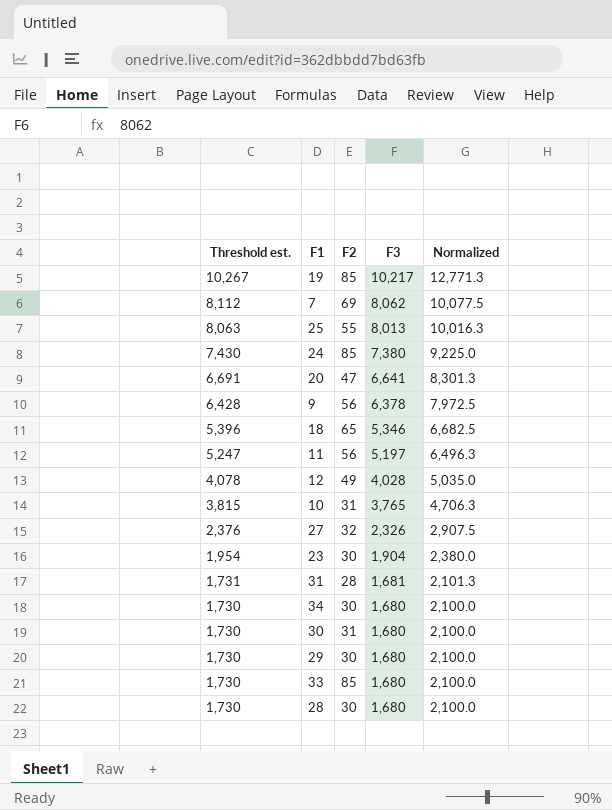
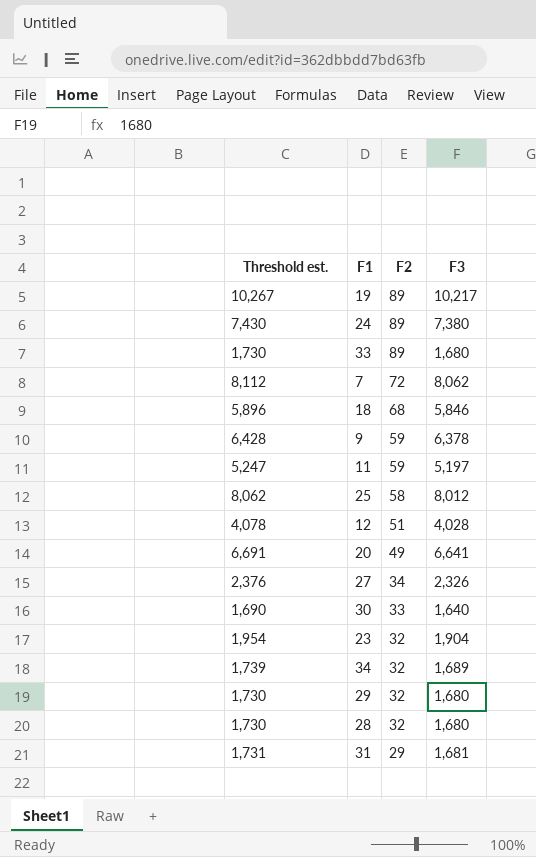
row order: Threshold est. descending -> F2 descending
column Normalized | formula: [F3] * 1.25 -> none
row 10: 3,815 | 31 | 3,765 | 4,706.3 -> none
19 | F2: 85 -> 89
24 | F2: 85 -> 89
33 | F2: 85 -> 89
7 | F2: 69 -> 72
18 | Threshold est.: 5,396 -> 5,896
18 | F2: 65 -> 68
18 | F3: 5,346 -> 5,846
9 | F2: 56 -> 59
11 | F2: 56 -> 59
25 | Threshold est.: 8,063 -> 8,062
25 | F2: 55 -> 58
25 | F3: 8,013 -> 8,012
12 | F2: 49 -> 51
20 | F2: 47 -> 49
27 | F2: 32 -> 34
30 | Threshold est.: 1,730 -> 1,690
30 | F2: 31 -> 33
30 | F3: 1,680 -> 1,640
23 | F2: 30 -> 32
34 | Threshold est.: 1,730 -> 1,739
34 | F2: 30 -> 32
34 | F3: 1,680 -> 1,689
29 | F2: 30 -> 32
28 | F2: 30 -> 32
31 | F2: 28 -> 29

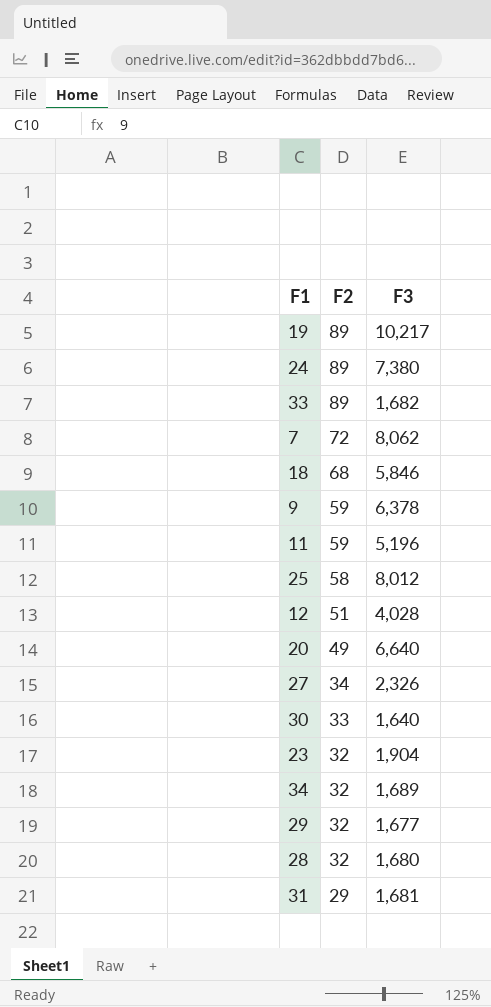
column Threshold est. | formula: [F3] + 50 -> none
33 | F3: 1,680 -> 1,682
11 | F3: 5,197 -> 5,196
20 | F3: 6,641 -> 6,640
29 | F3: 1,680 -> 1,677

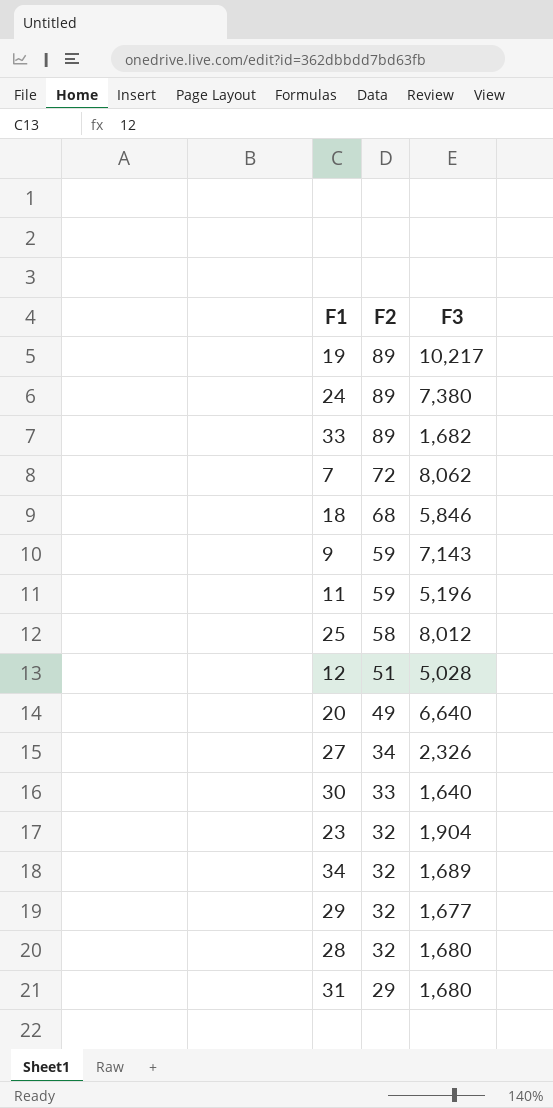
9 | F3: 6,378 -> 7,143
12 | F3: 4,028 -> 5,028
31 | F3: 1,681 -> 1,680

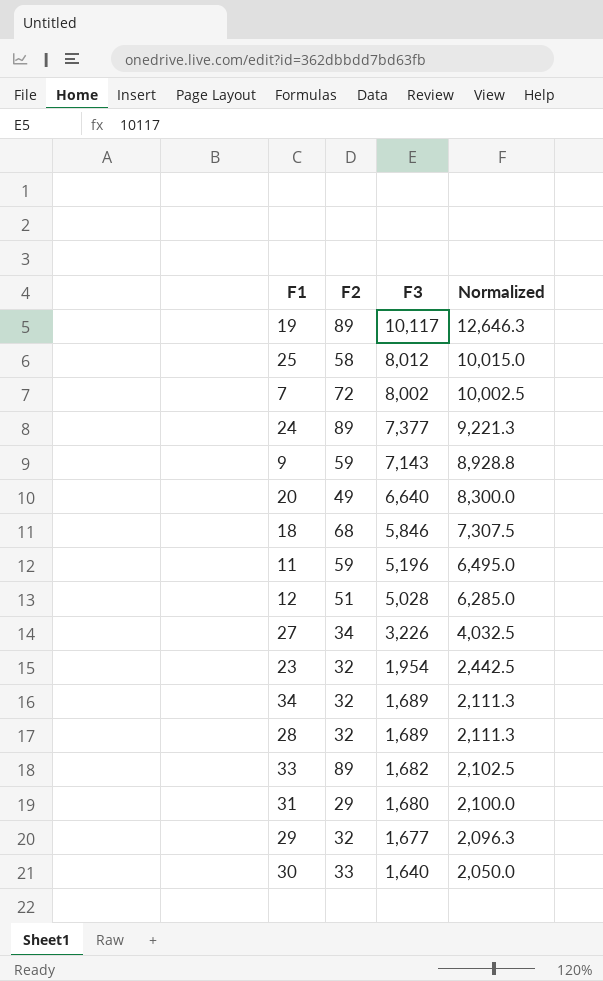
row order: F2 descending -> F3 descending
column Normalized | formula: none -> [F3] * 1.25
19 | F3: 10,217 -> 10,117
7 | F3: 8,062 -> 8,002
24 | F3: 7,380 -> 7,377
27 | F3: 2,326 -> 3,226
23 | F3: 1,904 -> 1,954
28 | F3: 1,680 -> 1,689

